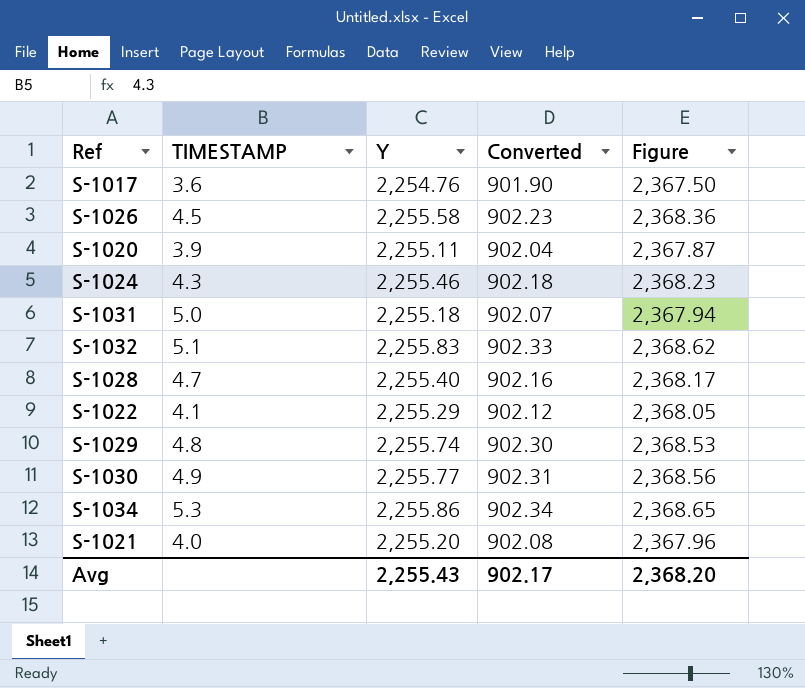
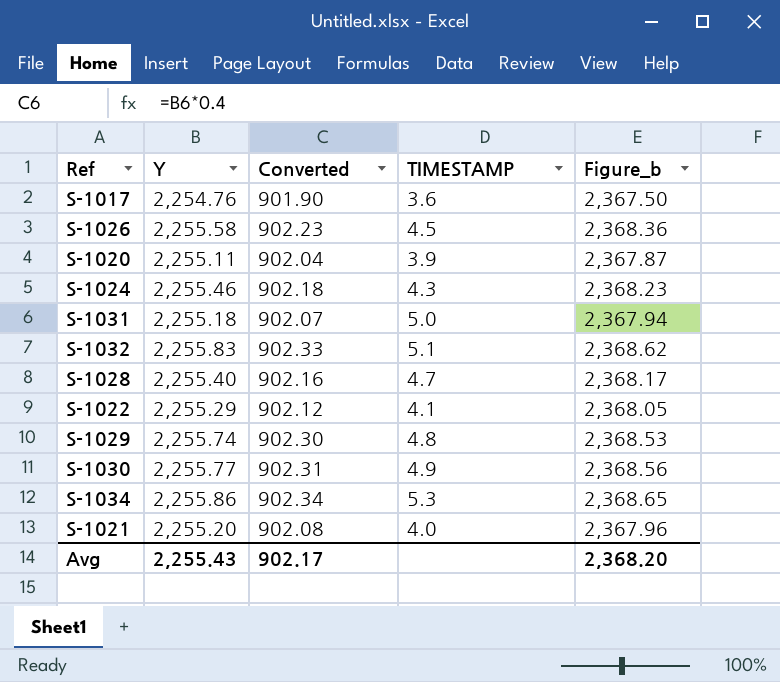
column TIMESTAMP | position: 2 -> 4
column name: Figure -> Figure_b

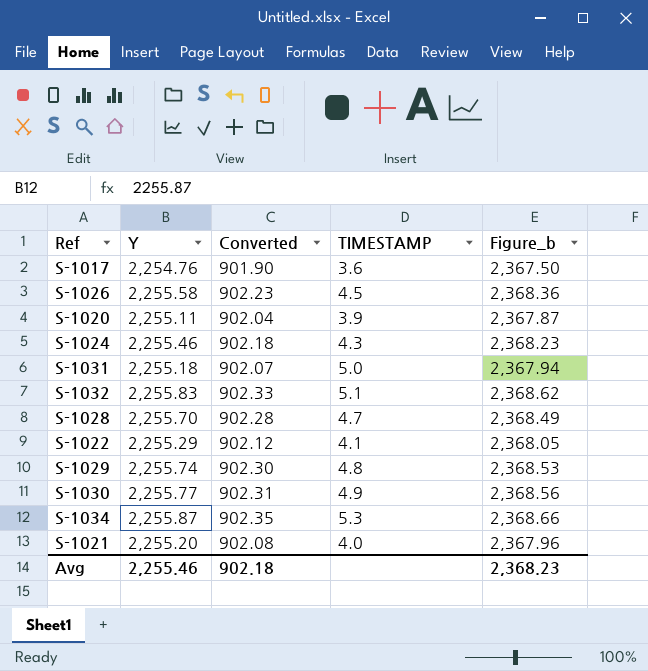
S-1028 | Y: 2,255.40 -> 2,255.70
S-1028 | Converted: 902.16 -> 902.28
S-1028 | Figure_b: 2,368.17 -> 2,368.49
S-1034 | Y: 2,255.86 -> 2,255.87
S-1034 | Converted: 902.34 -> 902.35
S-1034 | Figure_b: 2,368.65 -> 2,368.66
Avg | Y: 2,255.43 -> 2,255.46
Avg | Converted: 902.17 -> 902.18
Avg | Figure_b: 2,368.20 -> 2,368.23

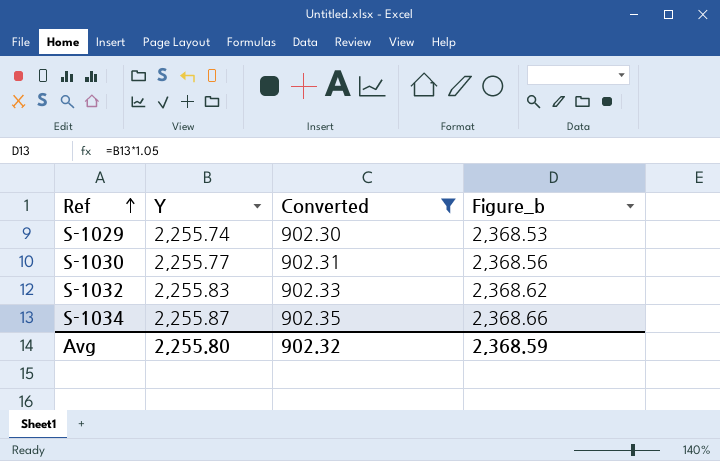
filter: none -> Converted >= 902.30
row order: none -> Ref ascending
column TIMESTAMP | position: 4 -> none
Avg | Y: 2,255.46 -> 2,255.80
Avg | Converted: 902.18 -> 902.32
Avg | Figure_b: 2,368.23 -> 2,368.59

